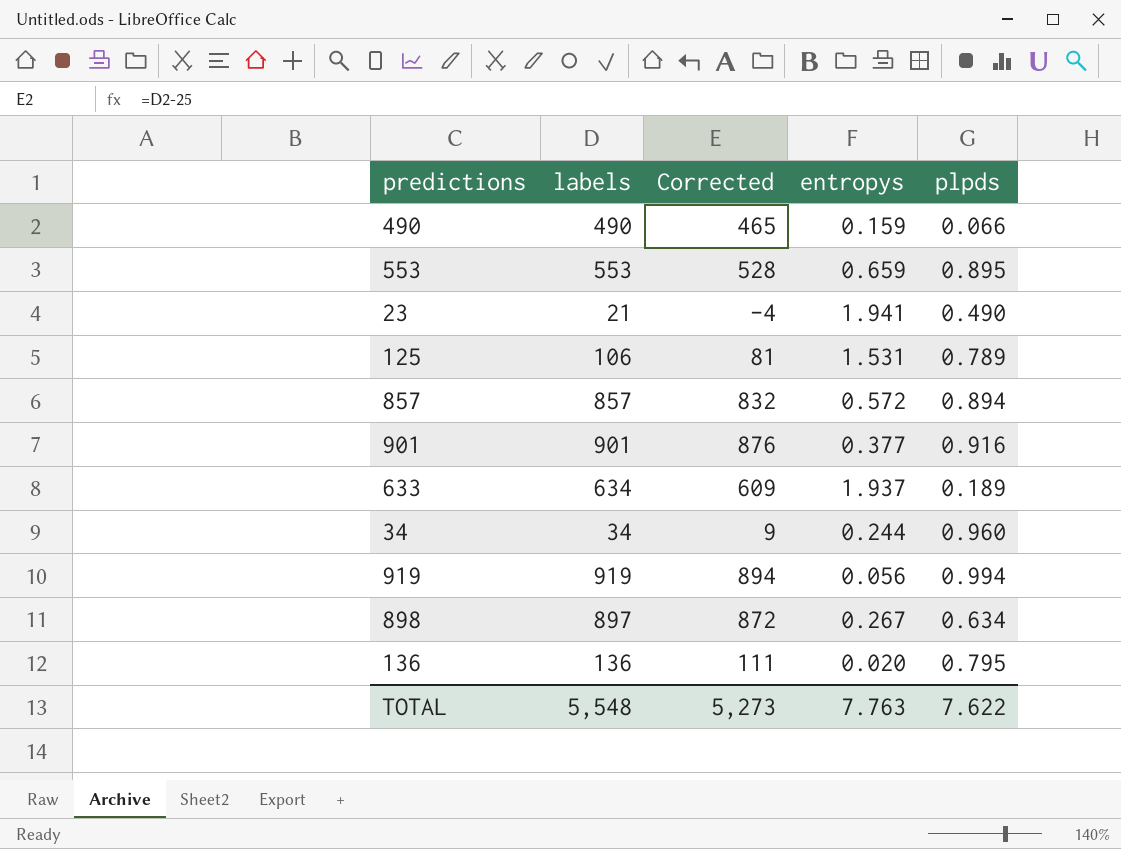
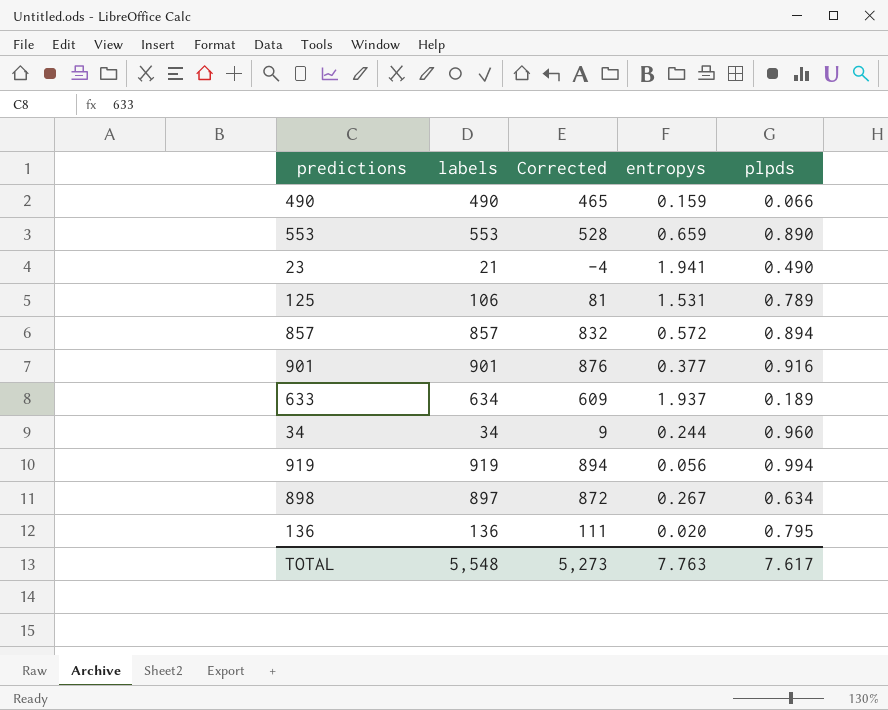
553 | plpds: 0.895 -> 0.890
TOTAL | plpds: 7.622 -> 7.617

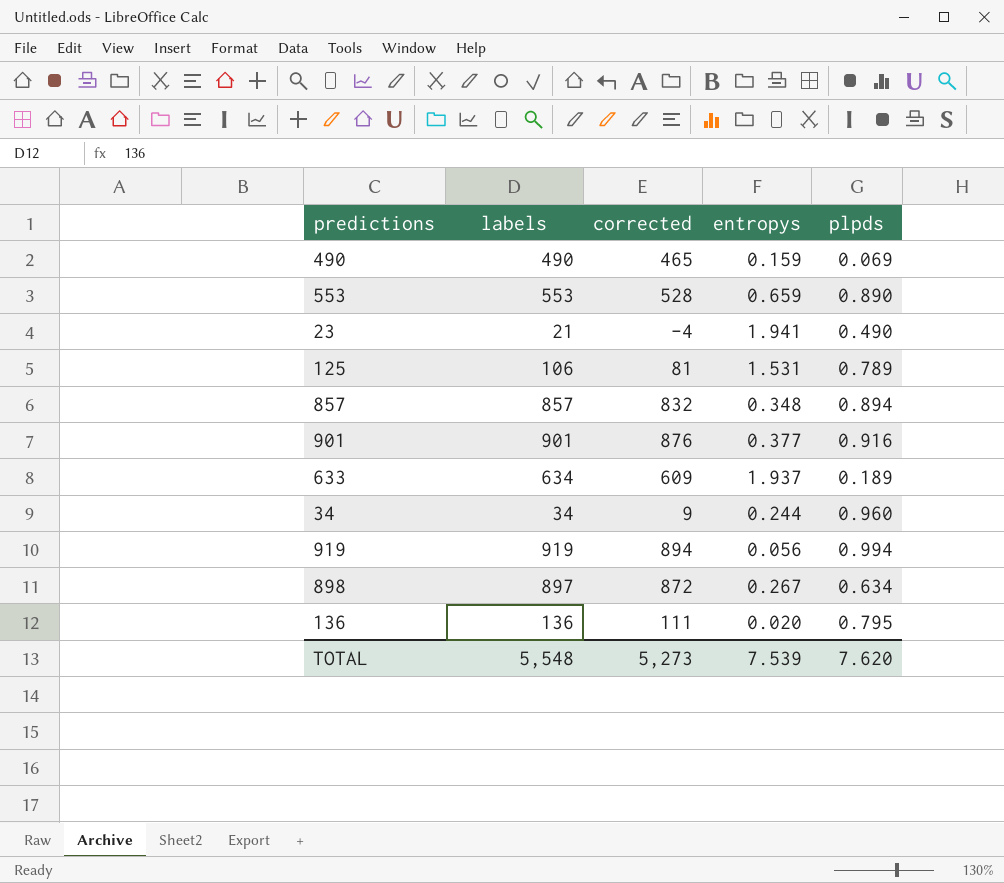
column name: Corrected -> corrected
490 | plpds: 0.066 -> 0.069
857 | entropys: 0.572 -> 0.348
TOTAL | entropys: 7.763 -> 7.539
TOTAL | plpds: 7.617 -> 7.620

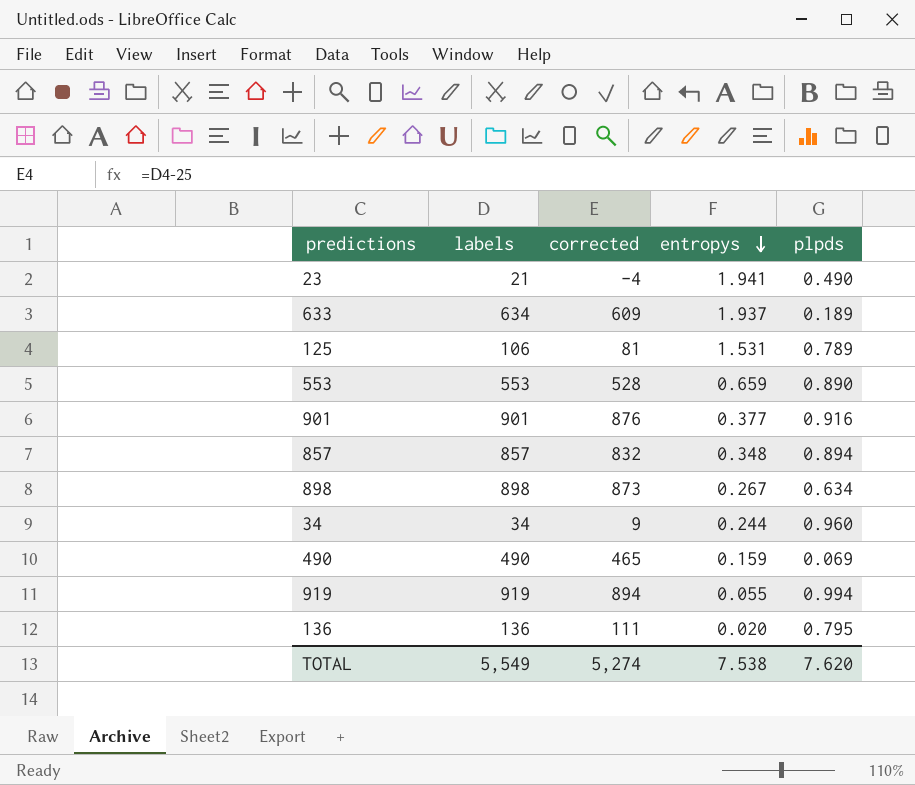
row order: none -> entropys descending
898 | labels: 897 -> 898
898 | corrected: 872 -> 873
919 | entropys: 0.056 -> 0.055
TOTAL | labels: 5,548 -> 5,549
TOTAL | corrected: 5,273 -> 5,274
TOTAL | entropys: 7.539 -> 7.538

